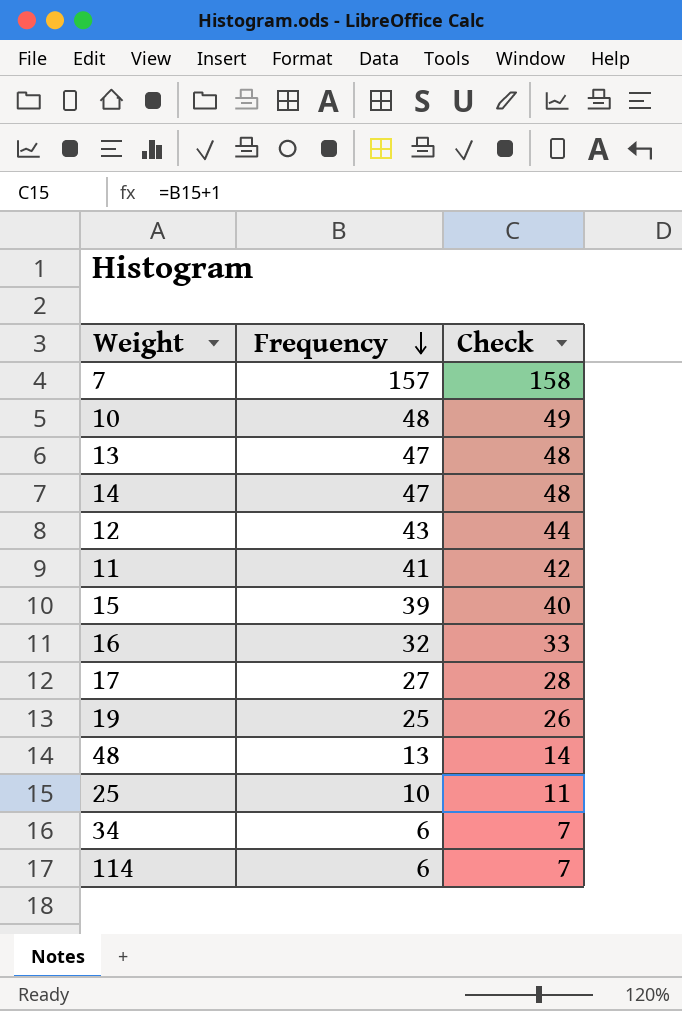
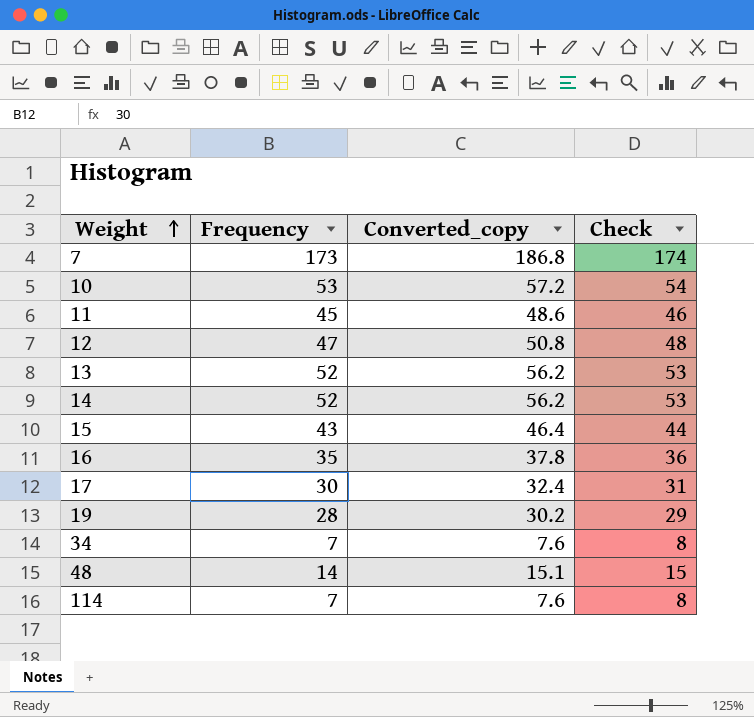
row order: Frequency descending -> Weight ascending
column Converted_copy | formula: none -> [Frequency] * 1.08
row 25: 10 | 11 -> none
7 | Frequency: 157 -> 173
7 | Check: 158 -> 174
10 | Frequency: 48 -> 53
10 | Check: 49 -> 54
11 | Frequency: 41 -> 45
11 | Check: 42 -> 46
12 | Frequency: 43 -> 47
12 | Check: 44 -> 48
13 | Frequency: 47 -> 52
13 | Check: 48 -> 53
14 | Frequency: 47 -> 52
14 | Check: 48 -> 53
15 | Frequency: 39 -> 43
15 | Check: 40 -> 44
16 | Frequency: 32 -> 35
16 | Check: 33 -> 36
17 | Frequency: 27 -> 30
17 | Check: 28 -> 31
19 | Frequency: 25 -> 28
19 | Check: 26 -> 29
34 | Frequency: 6 -> 7
34 | Check: 7 -> 8
48 | Frequency: 13 -> 14
48 | Check: 14 -> 15
114 | Frequency: 6 -> 7
114 | Check: 7 -> 8

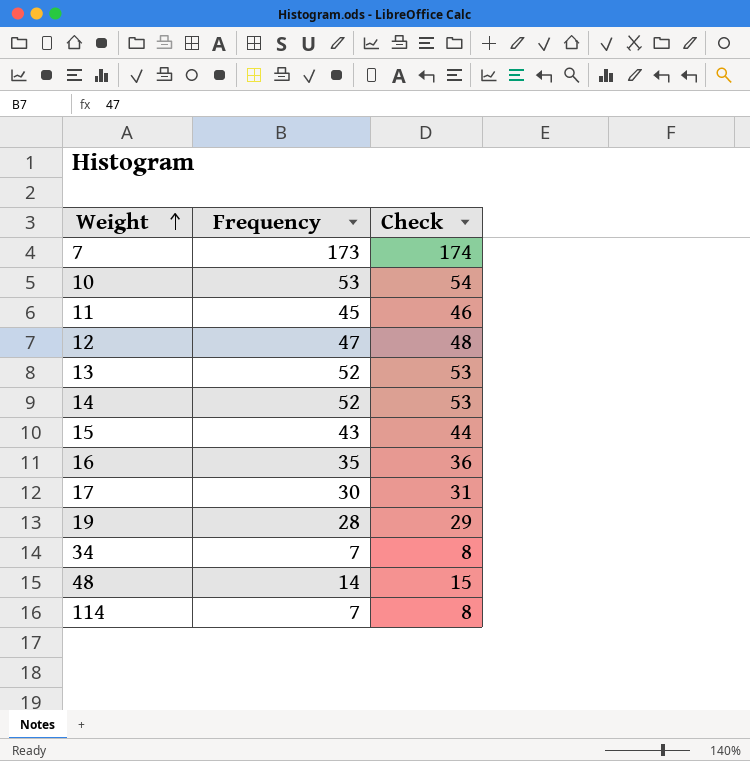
column Converted_copy | formula: [Frequency] * 1.08 -> none

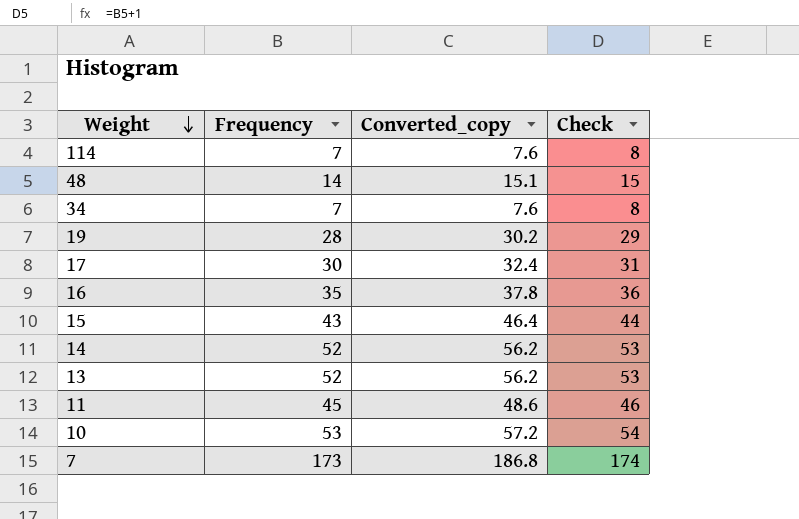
row order: Weight ascending -> Weight descending
column Converted_copy | formula: none -> [Frequency] * 1.08
row 12: 47 | 48 -> none

